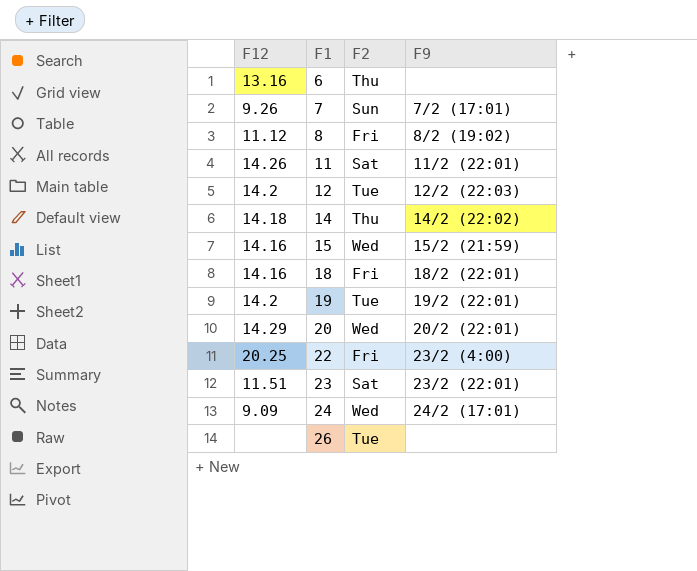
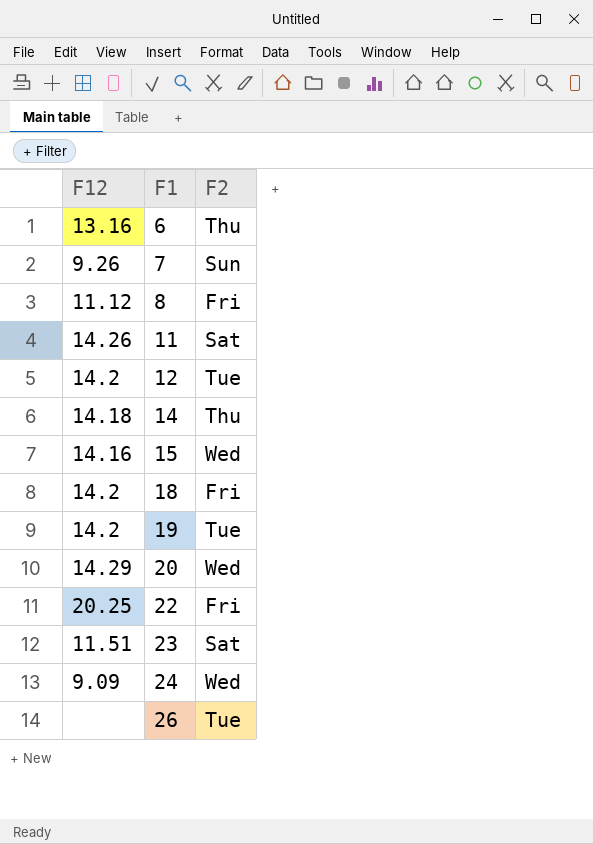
column F9 | position: 4 -> none
18 | F12: 14.16 -> 14.2

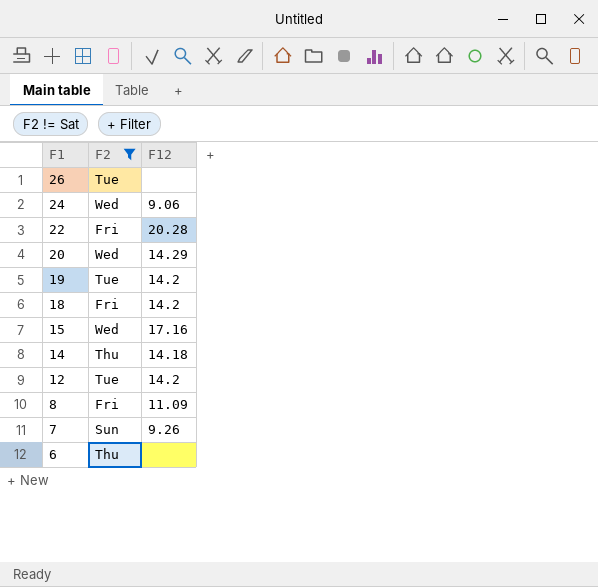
filter: none -> F2 != Sat
row order: F1 ascending -> F1 descending
column F12 | position: 1 -> 3
24 | F12: 9.09 -> 9.06
22 | F12: 20.25 -> 20.28
15 | F12: 14.16 -> 17.16
8 | F12: 11.12 -> 11.09
6 | F12: 13.16 -> none

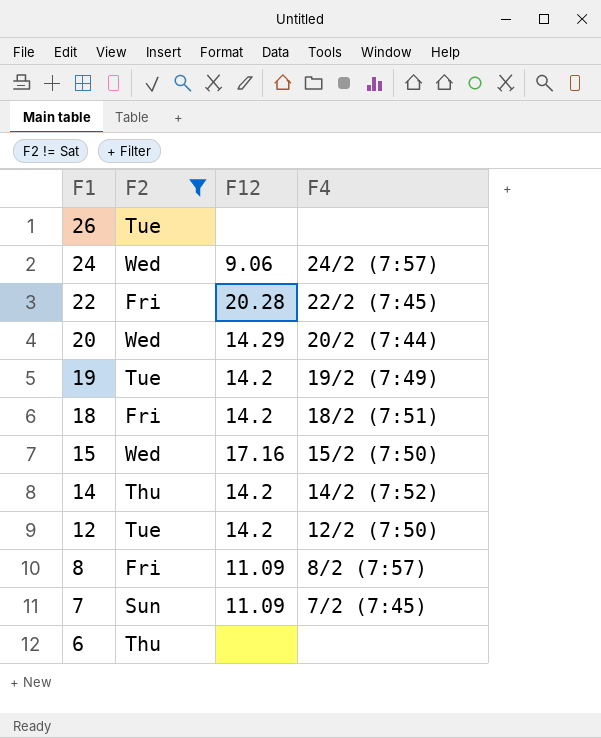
column F4 | position: none -> 4
14 | F12: 14.18 -> 14.2
7 | F12: 9.26 -> 11.09

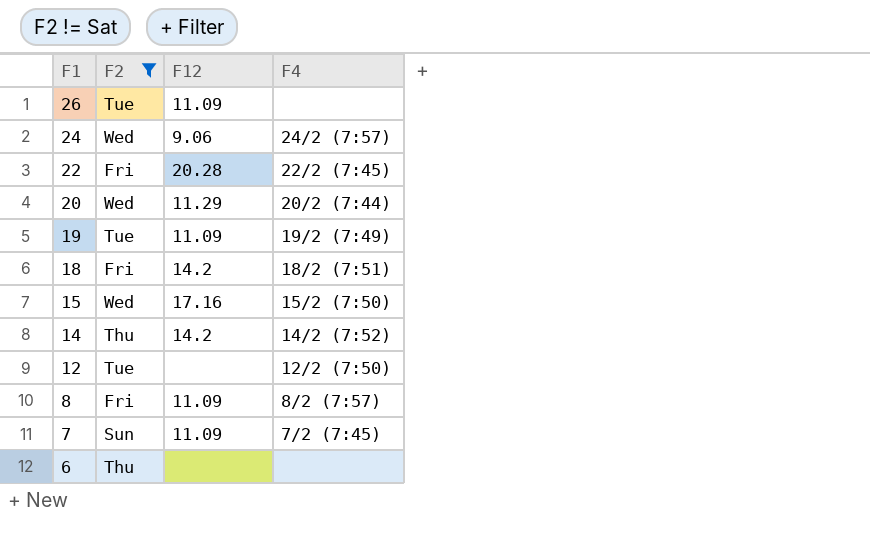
26 | F12: none -> 11.09
20 | F12: 14.29 -> 11.29
19 | F12: 14.2 -> 11.09
12 | F12: 14.2 -> none

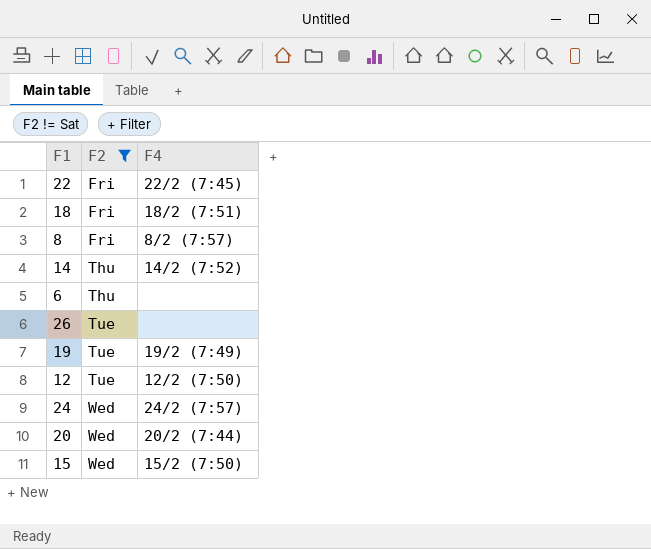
row order: F1 descending -> F2 ascending
column F12 | position: 3 -> none
row 7: Sun | 11.09 | 7/2 (7:45) -> none

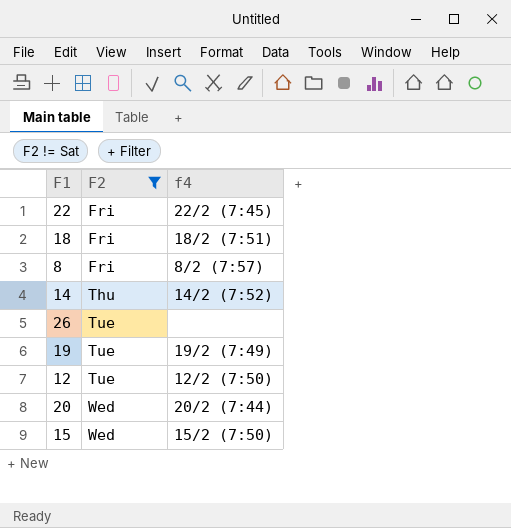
column name: F4 -> f4
row 6: Thu | none -> none
row 24: Wed | 24/2 (7:57) -> none

